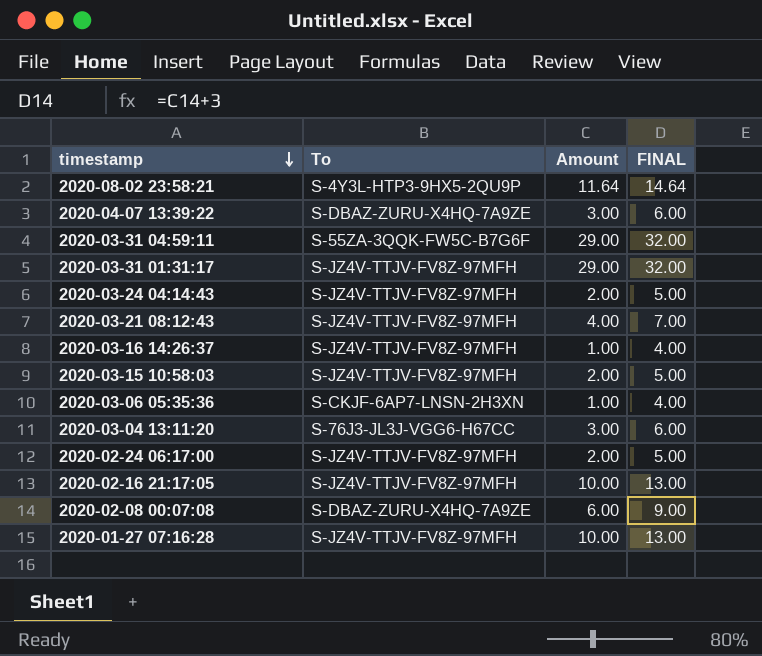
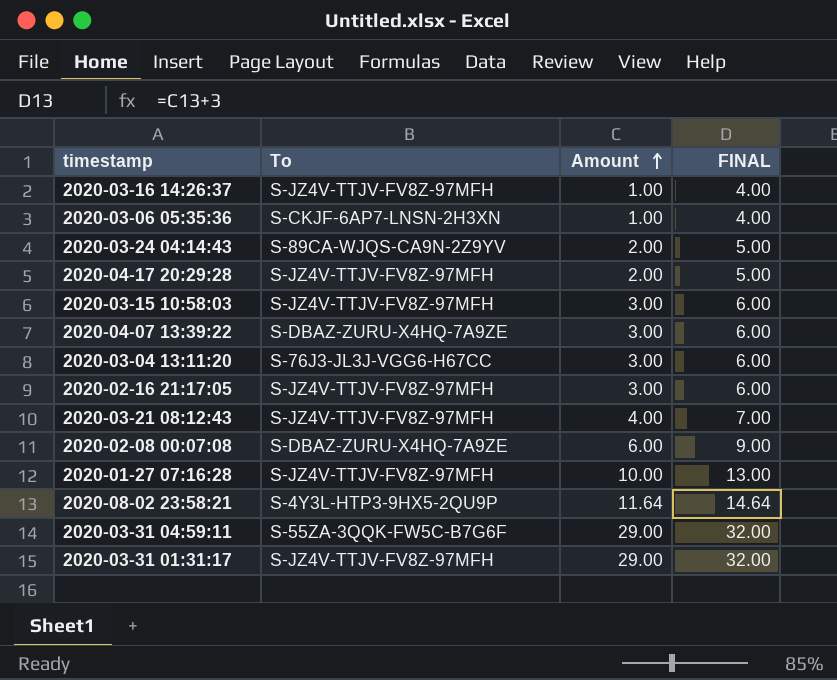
row order: timestamp descending -> Amount ascending
row 2020-02-24 06:17:00: S-JZ4V-TTJV-FV8Z-97MFH | 2.00 | 5.00 -> none
2020-03-24 04:14:43 | To: S-JZ4V-TTJV-FV8Z-97MFH -> S-89CA-WJQS-CA9N-2Z9YV
row 2020-04-17 20:29:28: none -> S-JZ4V-TTJV-FV8Z-97MFH | 2.00 | 5.00
2020-03-15 10:58:03 | Amount: 2.00 -> 3.00
2020-03-15 10:58:03 | FINAL: 5.00 -> 6.00
2020-02-16 21:17:05 | Amount: 10.00 -> 3.00
2020-02-16 21:17:05 | FINAL: 13.00 -> 6.00

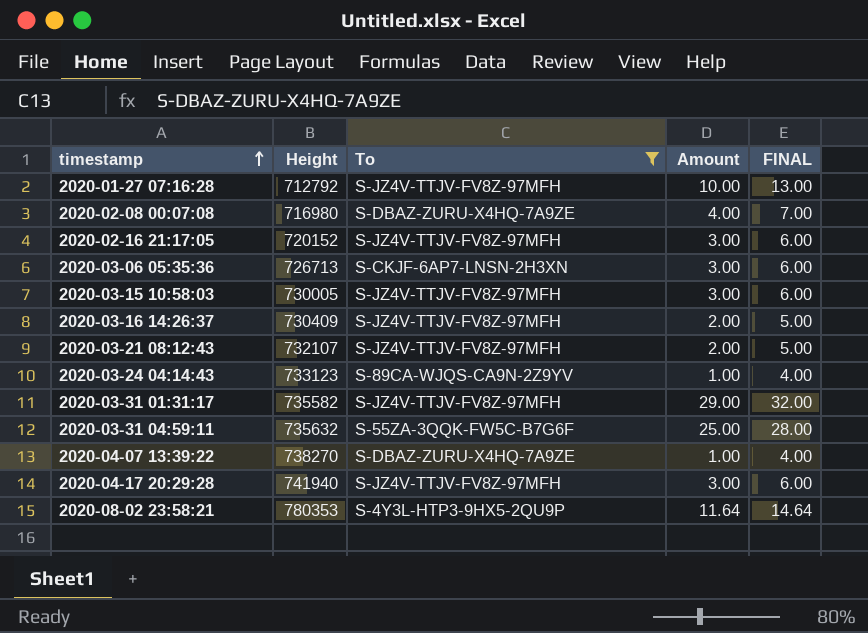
filter: none -> To != S-76J3-JL3J-VGG6-H67CC
row order: Amount ascending -> timestamp ascending
column Height | position: none -> 2
2020-02-08 00:07:08 | Amount: 6.00 -> 4.00
2020-02-08 00:07:08 | FINAL: 9.00 -> 7.00
2020-03-06 05:35:36 | Amount: 1.00 -> 3.00
2020-03-06 05:35:36 | FINAL: 4.00 -> 6.00
2020-03-16 14:26:37 | Amount: 1.00 -> 2.00
2020-03-16 14:26:37 | FINAL: 4.00 -> 5.00
2020-03-21 08:12:43 | Amount: 4.00 -> 2.00
2020-03-21 08:12:43 | FINAL: 7.00 -> 5.00
2020-03-24 04:14:43 | Amount: 2.00 -> 1.00
2020-03-24 04:14:43 | FINAL: 5.00 -> 4.00
2020-03-31 04:59:11 | Amount: 29.00 -> 25.00
2020-03-31 04:59:11 | FINAL: 32.00 -> 28.00
2020-04-07 13:39:22 | Amount: 3.00 -> 1.00
2020-04-07 13:39:22 | FINAL: 6.00 -> 4.00
2020-04-17 20:29:28 | Amount: 2.00 -> 3.00
2020-04-17 20:29:28 | FINAL: 5.00 -> 6.00

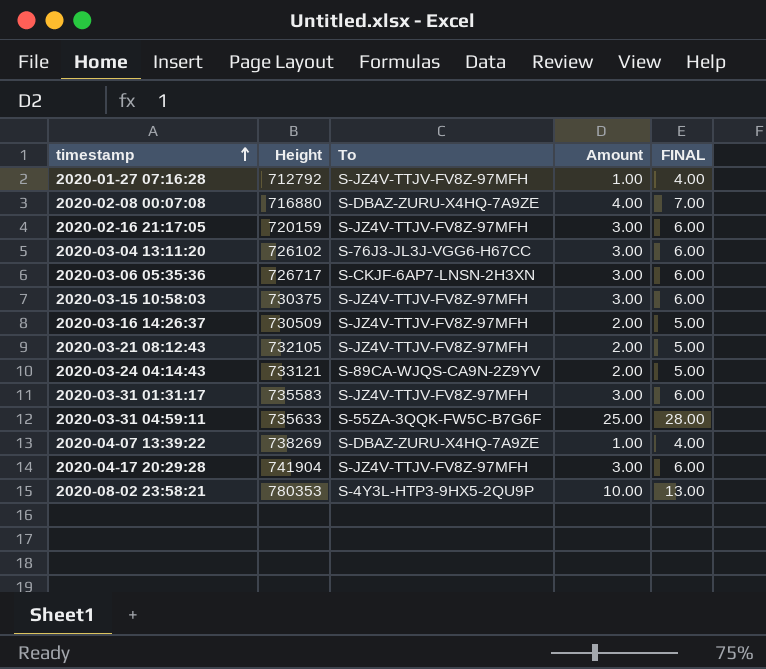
filter: To != S-76J3-JL3J-VGG6-H67CC -> none
2020-01-27 07:16:28 | Amount: 10.00 -> 1.00
2020-01-27 07:16:28 | FINAL: 13.00 -> 4.00
2020-02-08 00:07:08 | Height: 716980 -> 716880
2020-02-16 21:17:05 | Height: 720152 -> 720159
2020-03-06 05:35:36 | Height: 726713 -> 726717
2020-03-15 10:58:03 | Height: 730005 -> 730375
2020-03-16 14:26:37 | Height: 730409 -> 730509
2020-03-21 08:12:43 | Height: 732107 -> 732105
2020-03-24 04:14:43 | Height: 733123 -> 733121
2020-03-24 04:14:43 | Amount: 1.00 -> 2.00
2020-03-24 04:14:43 | FINAL: 4.00 -> 5.00
2020-03-31 01:31:17 | Height: 735582 -> 735583
2020-03-31 01:31:17 | Amount: 29.00 -> 3.00
2020-03-31 01:31:17 | FINAL: 32.00 -> 6.00
2020-03-31 04:59:11 | Height: 735632 -> 735633
2020-04-07 13:39:22 | Height: 738270 -> 738269
2020-04-17 20:29:28 | Height: 741940 -> 741904
2020-08-02 23:58:21 | Amount: 11.64 -> 10.00
2020-08-02 23:58:21 | FINAL: 14.64 -> 13.00

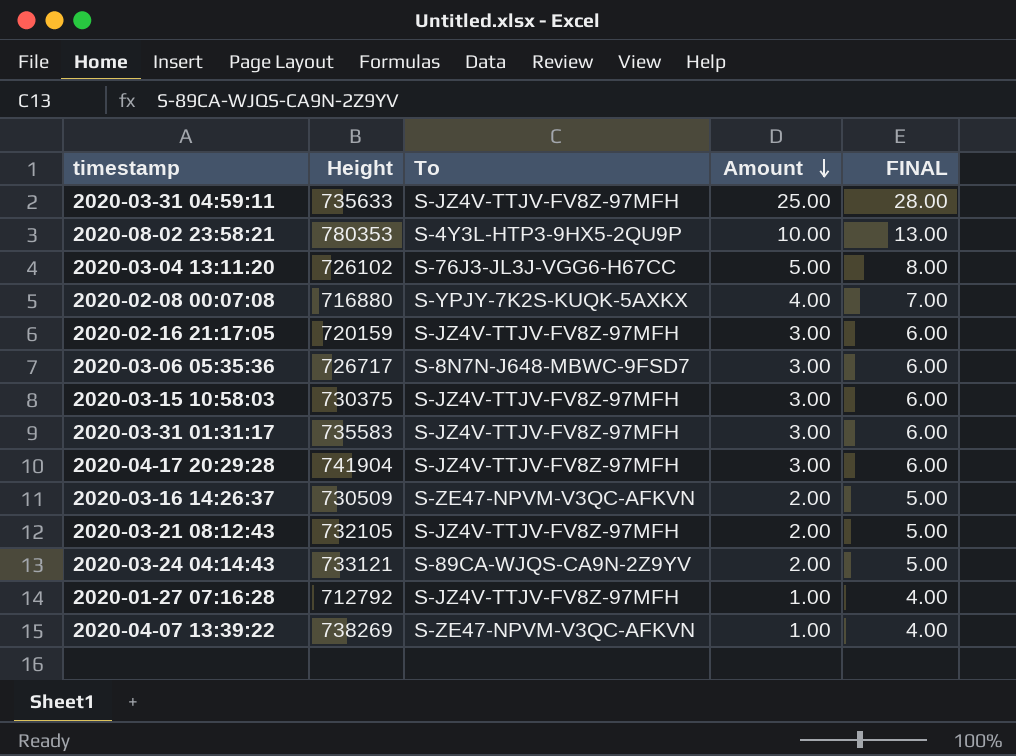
row order: timestamp ascending -> Amount descending
2020-03-31 04:59:11 | To: S-55ZA-3QQK-FW5C-B7G6F -> S-JZ4V-TTJV-FV8Z-97MFH
2020-03-04 13:11:20 | Amount: 3.00 -> 5.00
2020-03-04 13:11:20 | FINAL: 6.00 -> 8.00
2020-02-08 00:07:08 | To: S-DBAZ-ZURU-X4HQ-7A9ZE -> S-YPJY-7K2S-KUQK-5AXKX
2020-03-06 05:35:36 | To: S-CKJF-6AP7-LNSN-2H3XN -> S-8N7N-J648-MBWC-9FSD7
2020-03-16 14:26:37 | To: S-JZ4V-TTJV-FV8Z-97MFH -> S-ZE47-NPVM-V3QC-AFKVN
2020-04-07 13:39:22 | To: S-DBAZ-ZURU-X4HQ-7A9ZE -> S-ZE47-NPVM-V3QC-AFKVN

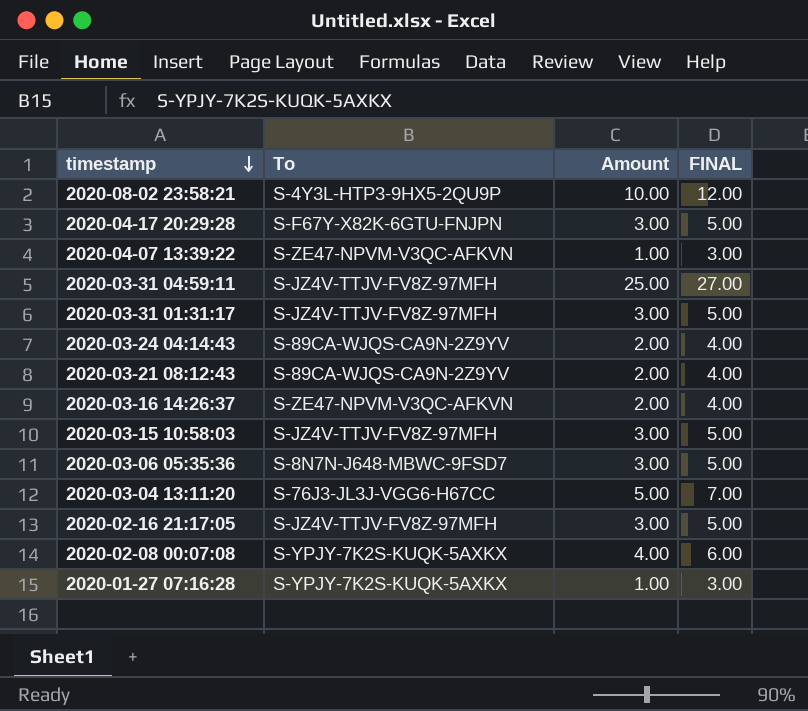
row order: Amount descending -> timestamp descending
column Height | position: 2 -> none
column FINAL | formula: [Amount] + 3 -> [Amount] + 2
2020-04-17 20:29:28 | To: S-JZ4V-TTJV-FV8Z-97MFH -> S-F67Y-X82K-6GTU-FNJPN
2020-03-21 08:12:43 | To: S-JZ4V-TTJV-FV8Z-97MFH -> S-89CA-WJQS-CA9N-2Z9YV
2020-01-27 07:16:28 | To: S-JZ4V-TTJV-FV8Z-97MFH -> S-YPJY-7K2S-KUQK-5AXKX

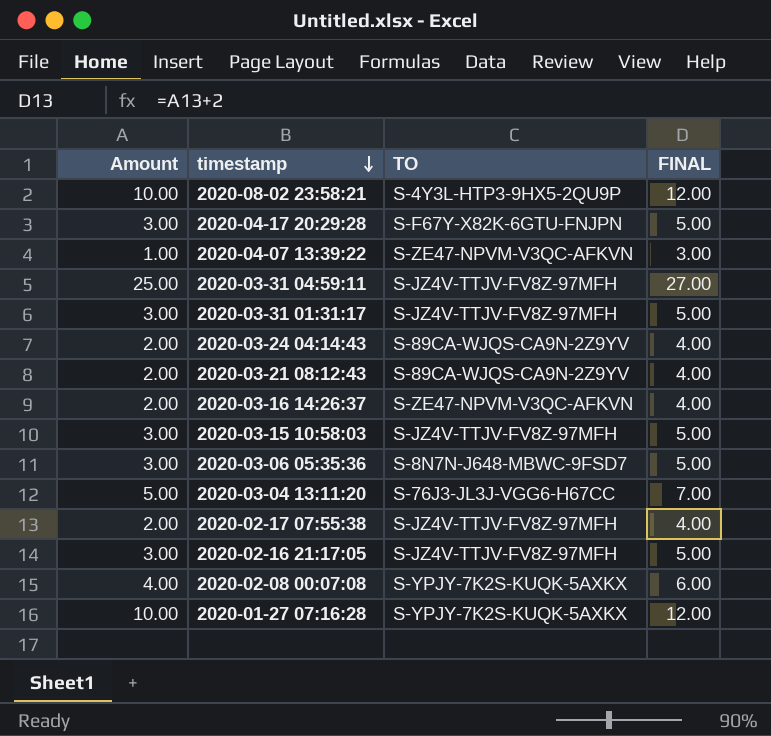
column Amount | position: 3 -> 1
column name: To -> TO
row 2020-02-17 07:55:38: none -> 2.00 | S-JZ4V-TTJV-FV8Z-97MFH | 4.00
2020-01-27 07:16:28 | Amount: 1.00 -> 10.00
2020-01-27 07:16:28 | FINAL: 3.00 -> 12.00

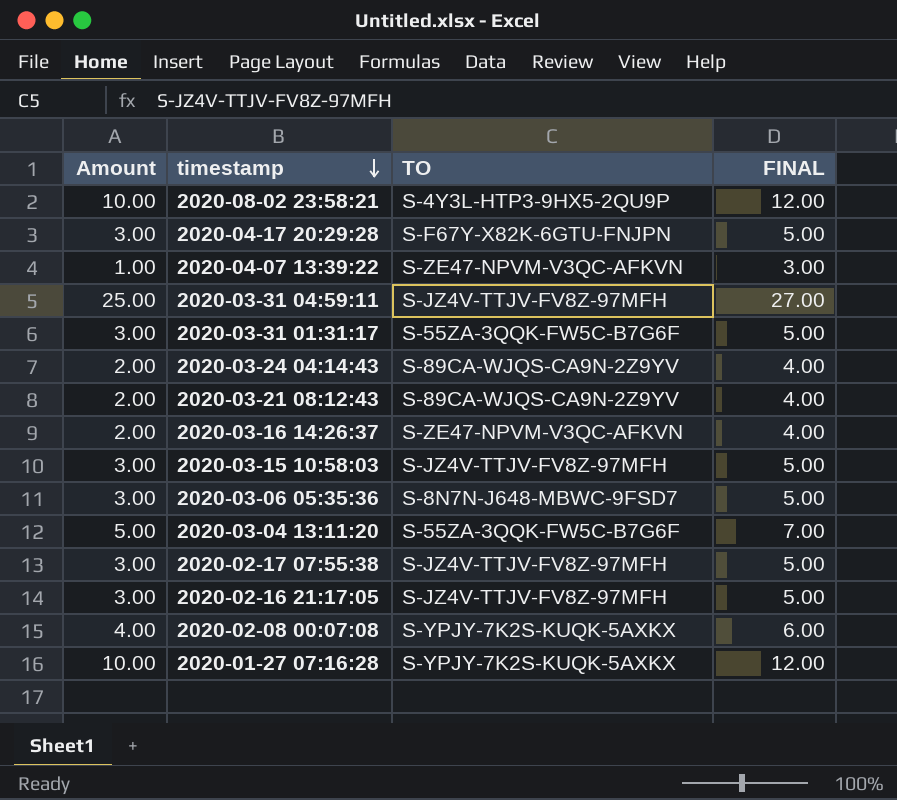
2020-03-31 01:31:17 | TO: S-JZ4V-TTJV-FV8Z-97MFH -> S-55ZA-3QQK-FW5C-B7G6F
2020-03-04 13:11:20 | TO: S-76J3-JL3J-VGG6-H67CC -> S-55ZA-3QQK-FW5C-B7G6F
2020-02-17 07:55:38 | Amount: 2.00 -> 3.00
2020-02-17 07:55:38 | FINAL: 4.00 -> 5.00

